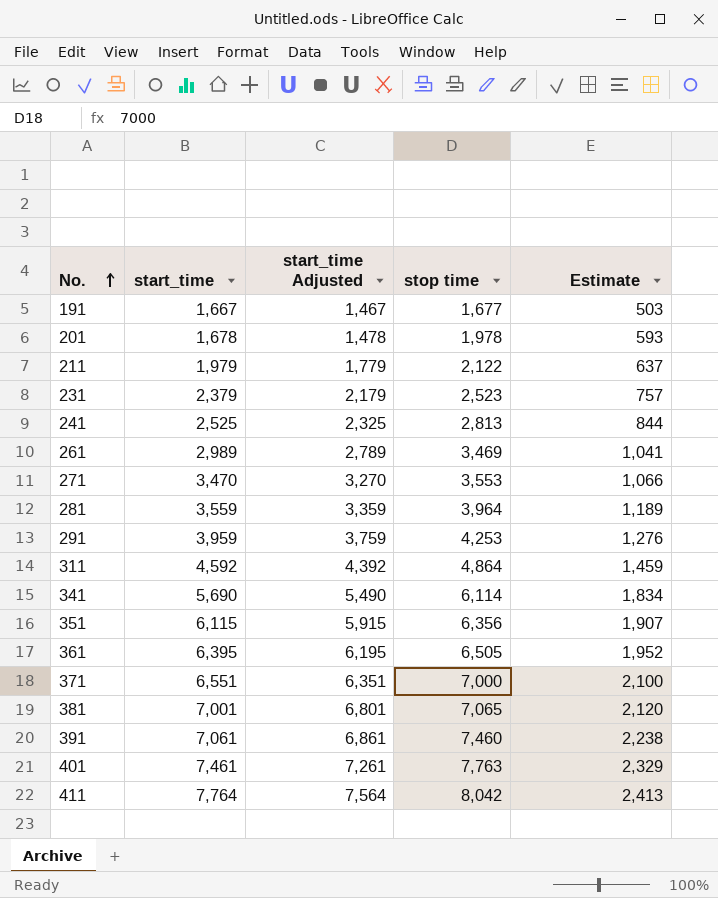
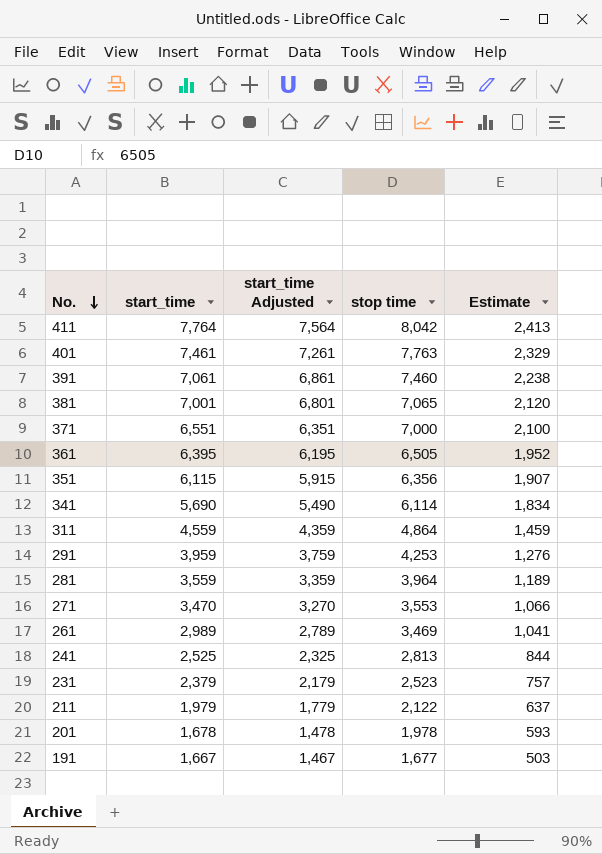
row order: No. ascending -> No. descending
311 | start_time: 4,592 -> 4,559
311 | start_time Adjusted: 4,392 -> 4,359

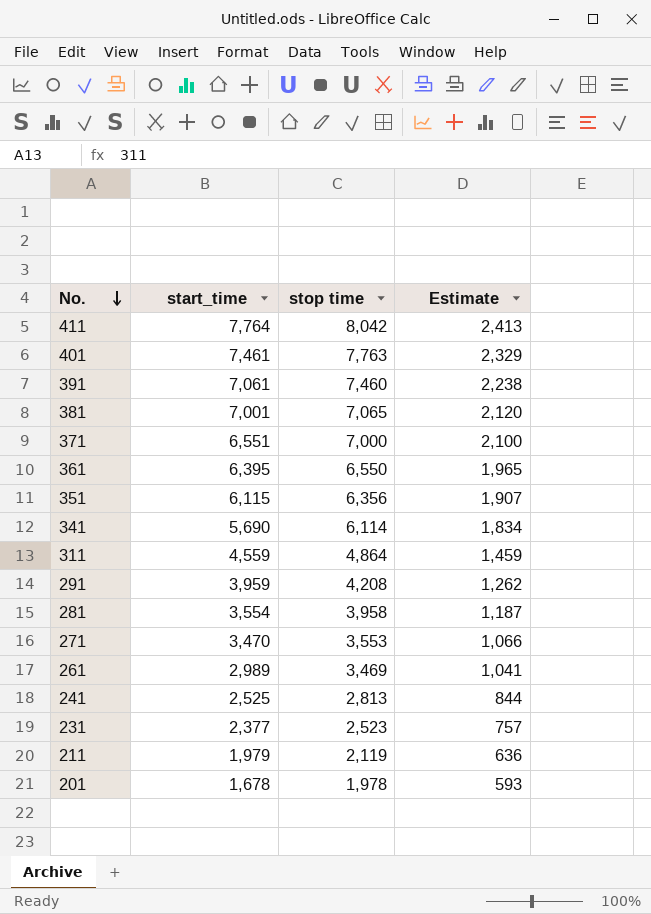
column start_time Adjusted | formula: [start_time] - 200 -> none
row 191: 1,667 | 1,467 | 1,677 | 503 -> none
361 | stop time: 6,505 -> 6,550
361 | Estimate: 1,952 -> 1,965
291 | stop time: 4,253 -> 4,208
291 | Estimate: 1,276 -> 1,262
281 | start_time: 3,559 -> 3,554
281 | stop time: 3,964 -> 3,958
281 | Estimate: 1,189 -> 1,187
231 | start_time: 2,379 -> 2,377
211 | stop time: 2,122 -> 2,119
211 | Estimate: 637 -> 636

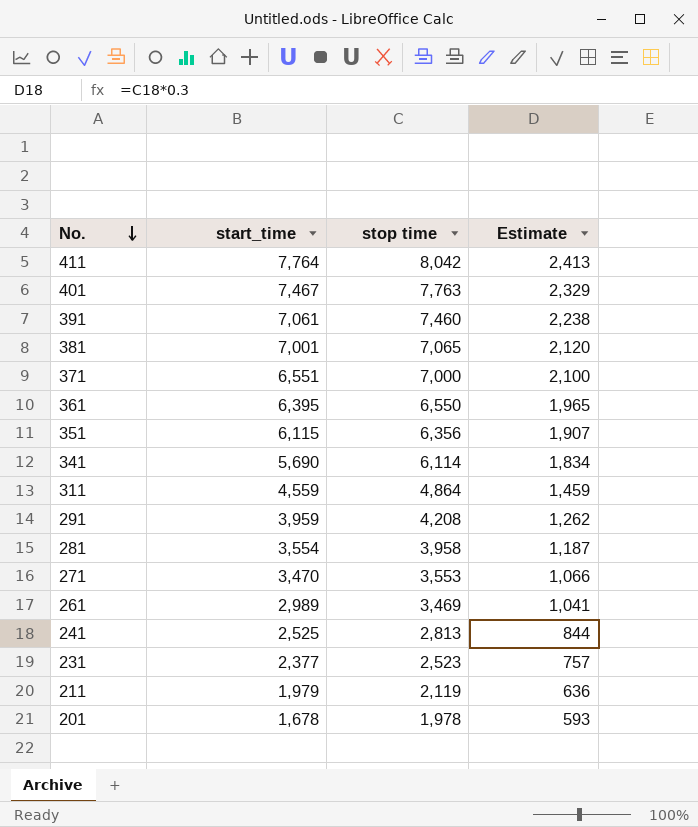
401 | start_time: 7,461 -> 7,467

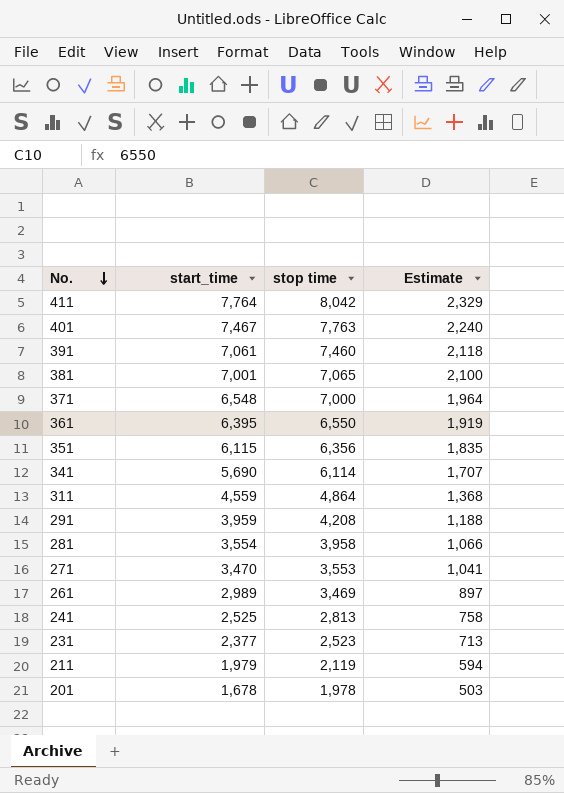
column Estimate | formula: [stop time] * 0.3 -> [start_time] * 0.3
371 | start_time: 6,551 -> 6,548

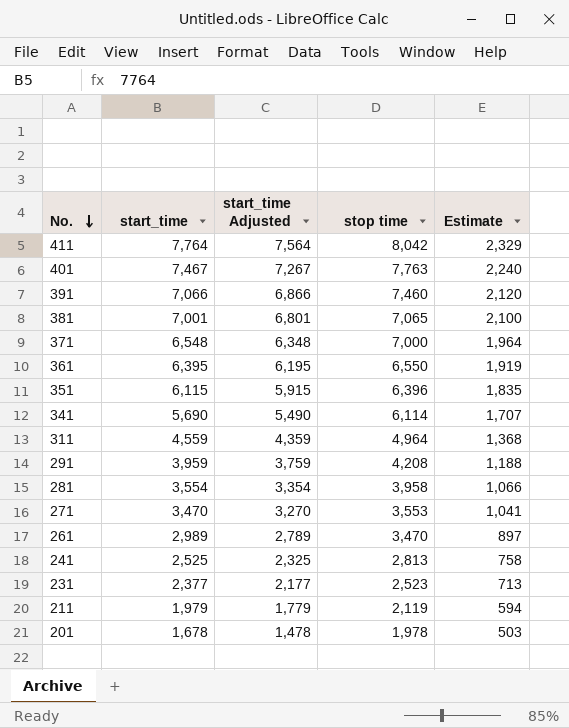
column start_time Adjusted | formula: none -> [start_time] - 200
391 | start_time: 7,061 -> 7,066
391 | Estimate: 2,118 -> 2,120
351 | stop time: 6,356 -> 6,396
311 | stop time: 4,864 -> 4,964
261 | stop time: 3,469 -> 3,470

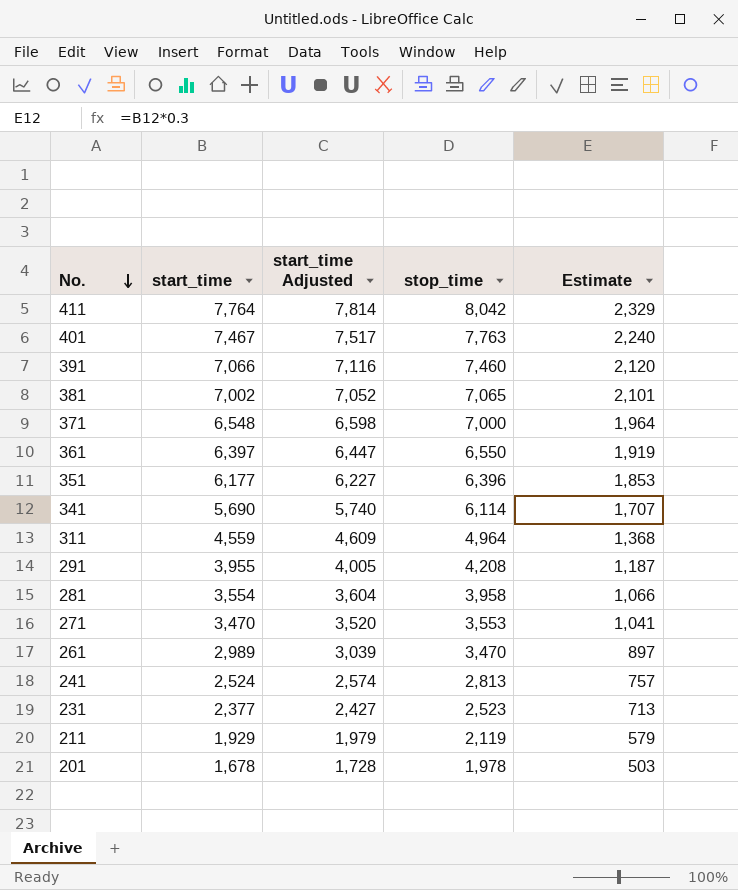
column start_time Adjusted | formula: [start_time] - 200 -> [start_time] + 50
column name: stop time -> stop_time
381 | start_time: 7,001 -> 7,002
381 | Estimate: 2,100 -> 2,101
361 | start_time: 6,395 -> 6,397
351 | start_time: 6,115 -> 6,177
351 | Estimate: 1,835 -> 1,853
291 | start_time: 3,959 -> 3,955
291 | Estimate: 1,188 -> 1,187
241 | start_time: 2,525 -> 2,524
241 | Estimate: 758 -> 757
211 | start_time: 1,979 -> 1,929
211 | Estimate: 594 -> 579

